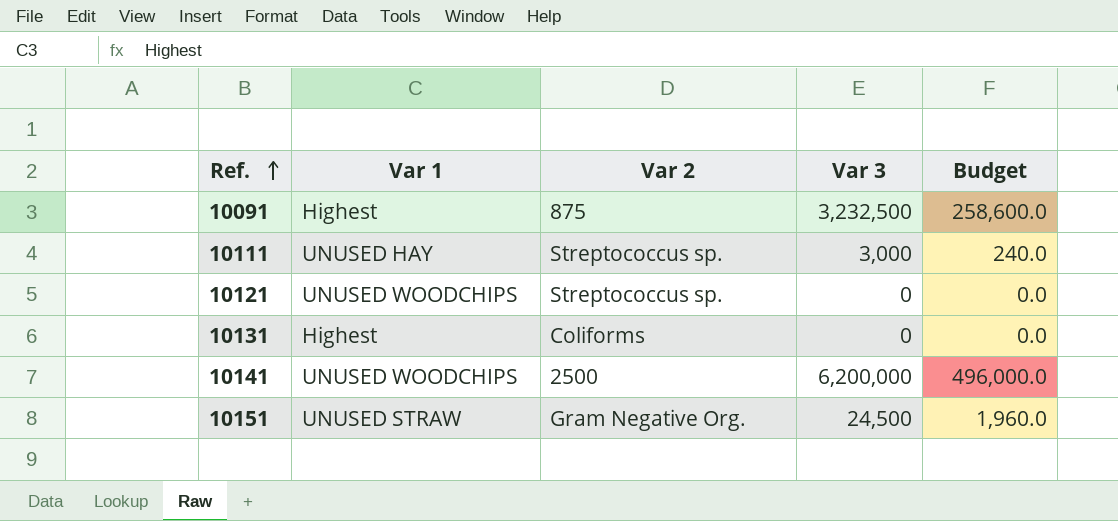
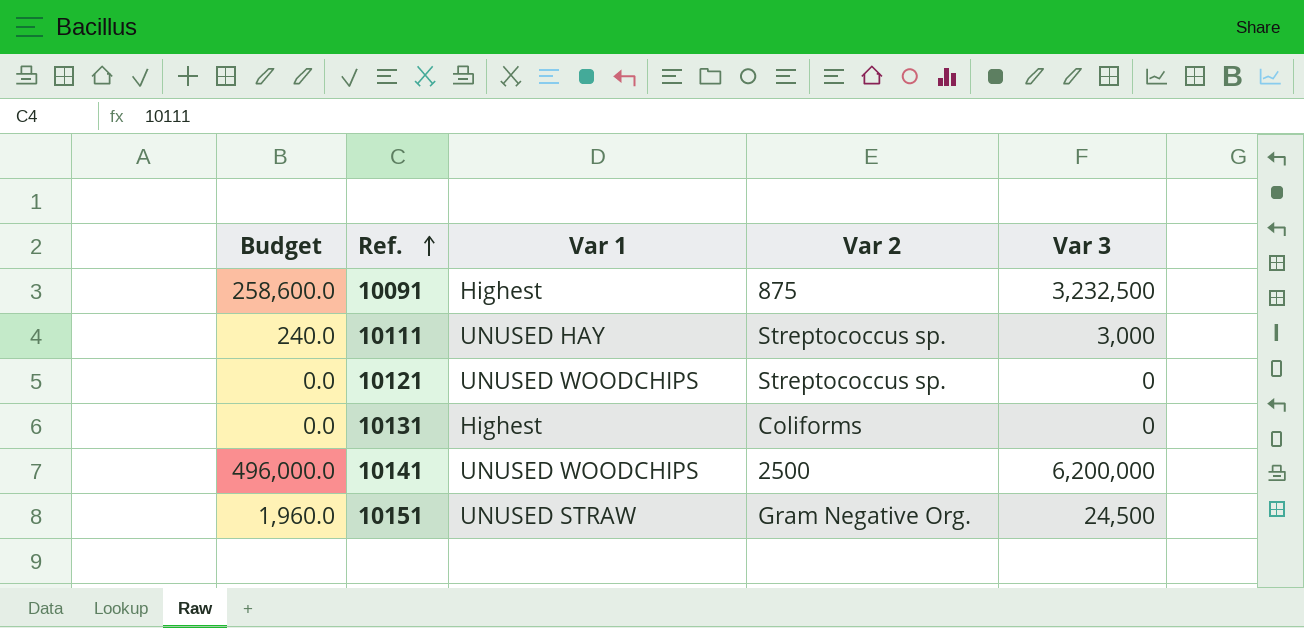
column Budget | position: 5 -> 1

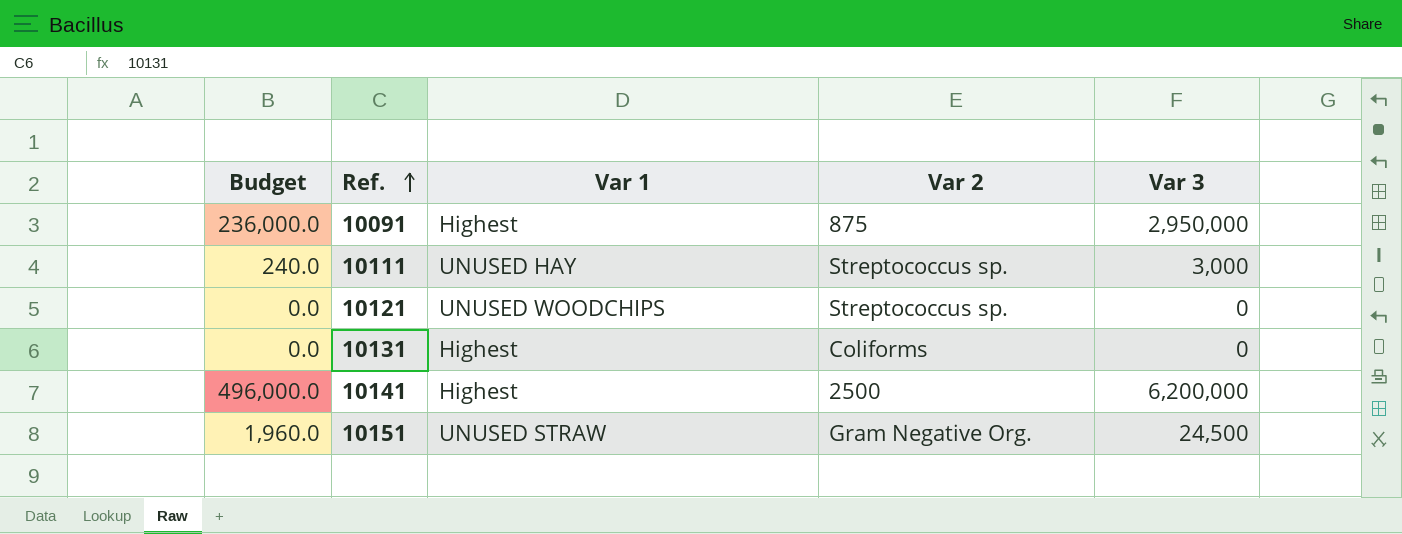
10091 | Budget: 258,600.0 -> 236,000.0
10091 | Var 3: 3,232,500 -> 2,950,000
10141 | Var 1: UNUSED WOODCHIPS -> Highest

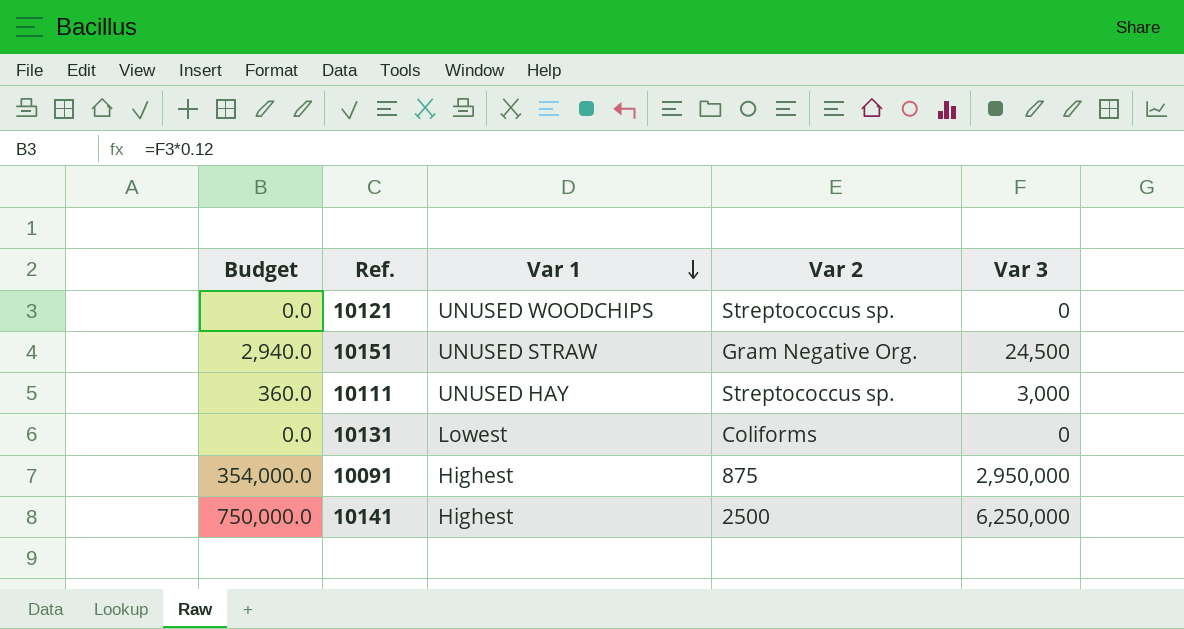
row order: Ref. ascending -> Var 1 descending
column Budget | formula: [Var 3] * 0.08 -> [Var 3] * 0.12
10131 | Var 1: Highest -> Lowest
10141 | Var 3: 6,200,000 -> 6,250,000

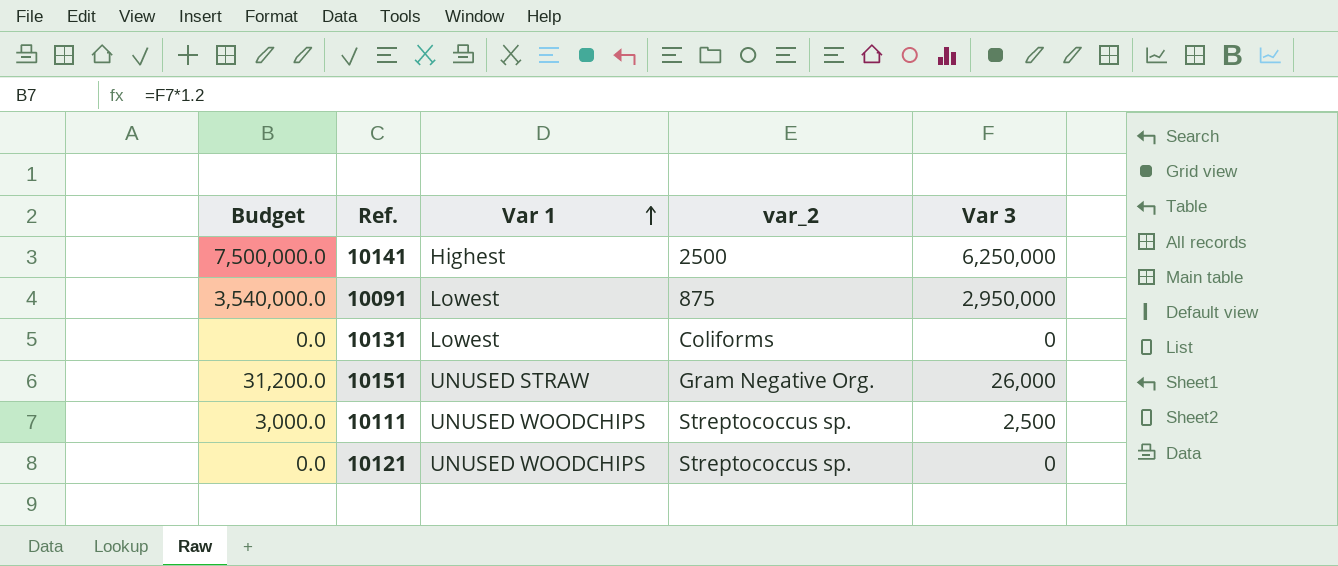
row order: Var 1 descending -> Var 1 ascending
column Budget | formula: [Var 3] * 0.12 -> [Var 3] * 1.2
column name: Var 2 -> var_2
10091 | Var 1: Highest -> Lowest
10151 | Var 3: 24,500 -> 26,000
10111 | Var 1: UNUSED HAY -> UNUSED WOODCHIPS
10111 | Var 3: 3,000 -> 2,500

